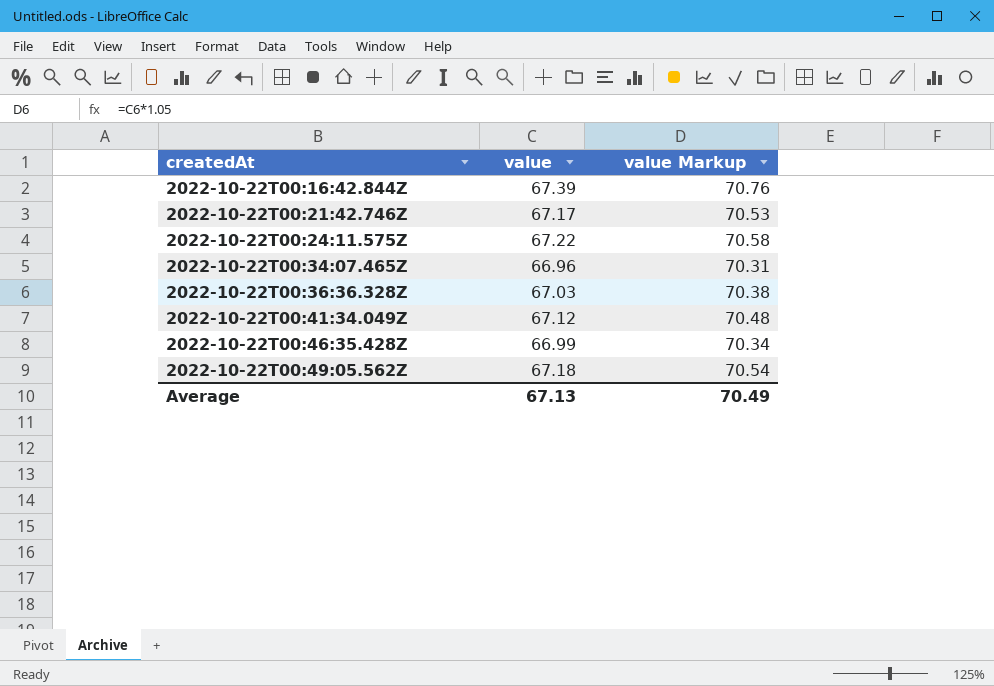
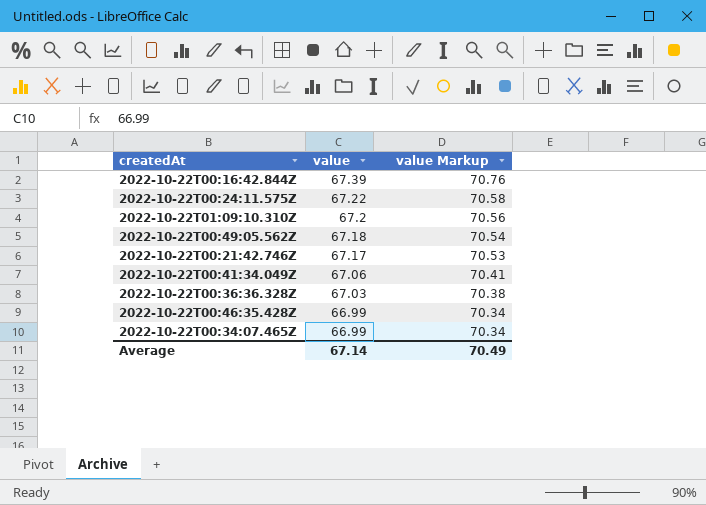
row order: createdAt ascending -> value descending
row 2022-10-22T01:09:10.310Z: none -> 67.2 | 70.56
2022-10-22T00:41:34.049Z | value: 67.12 -> 67.06
2022-10-22T00:41:34.049Z | value Markup: 70.48 -> 70.41
2022-10-22T00:34:07.465Z | value: 66.96 -> 66.99
2022-10-22T00:34:07.465Z | value Markup: 70.31 -> 70.34
Average | value: 67.13 -> 67.14

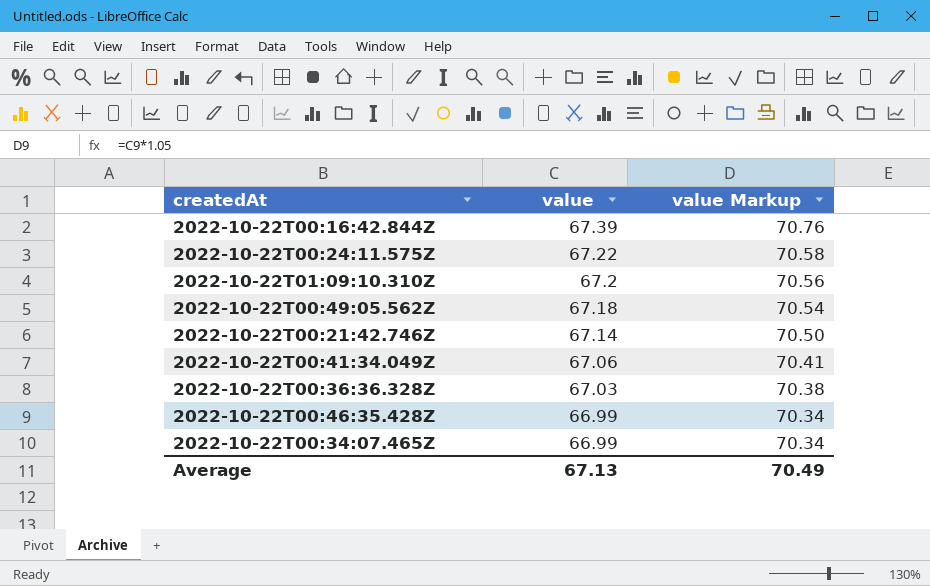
2022-10-22T00:21:42.746Z | value: 67.17 -> 67.14
2022-10-22T00:21:42.746Z | value Markup: 70.53 -> 70.50
Average | value: 67.14 -> 67.13

